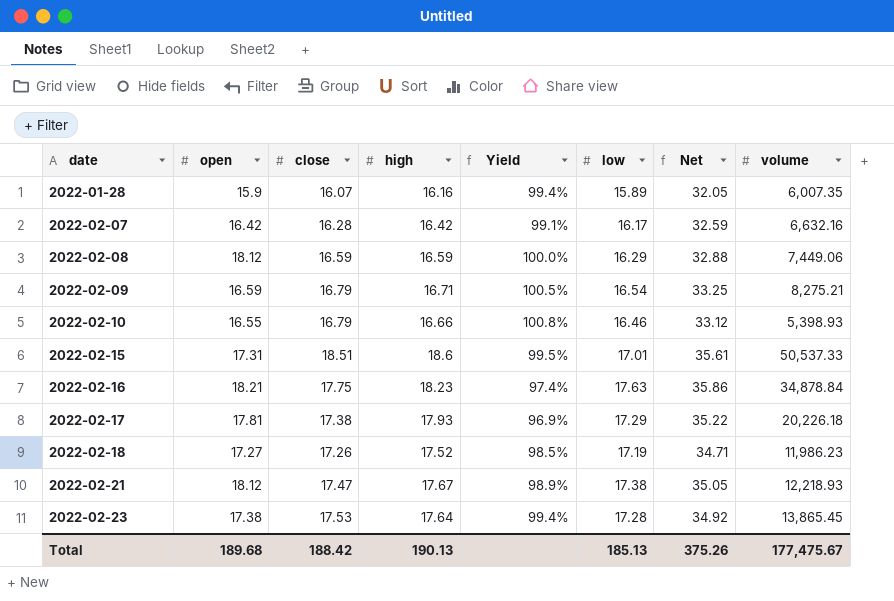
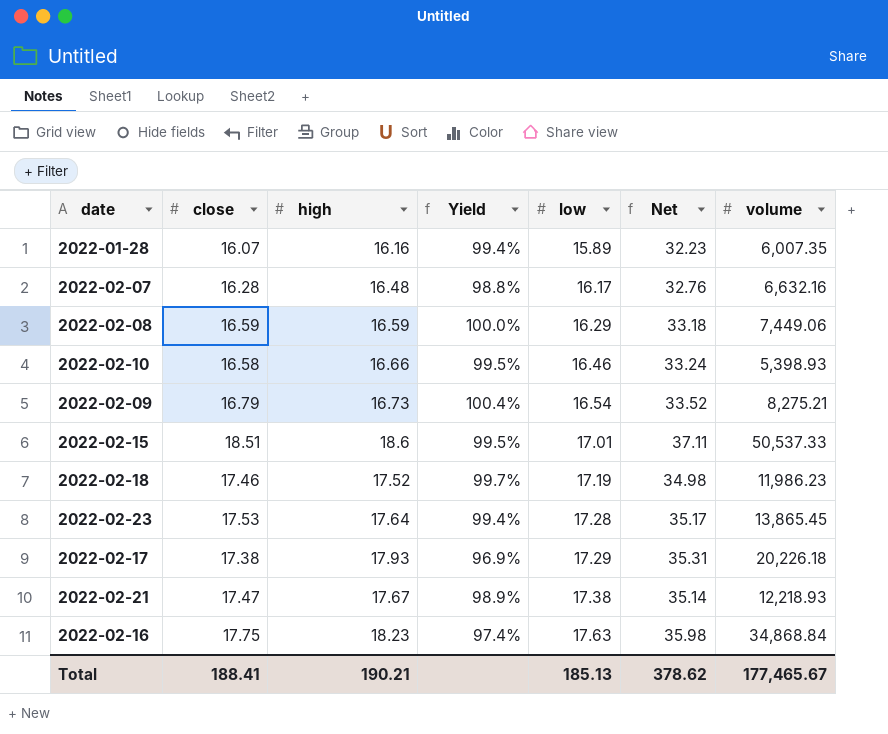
row order: date ascending -> low ascending
column open | position: 2 -> none
column Net | formula: [high] + [low] -> [close] + [high]
2022-02-07 | high: 16.42 -> 16.48
2022-02-07 | Yield: 99.1% -> 98.8%
2022-02-10 | close: 16.79 -> 16.58
2022-02-10 | Yield: 100.8% -> 99.5%
2022-02-09 | high: 16.71 -> 16.73
2022-02-09 | Yield: 100.5% -> 100.4%
2022-02-18 | close: 17.26 -> 17.46
2022-02-18 | Yield: 98.5% -> 99.7%
2022-02-16 | volume: 34,878.84 -> 34,868.84
Total | close: 188.42 -> 188.41
Total | high: 190.13 -> 190.21
Total | Net: 375.26 -> 378.62
Total | volume: 177,475.67 -> 177,465.67

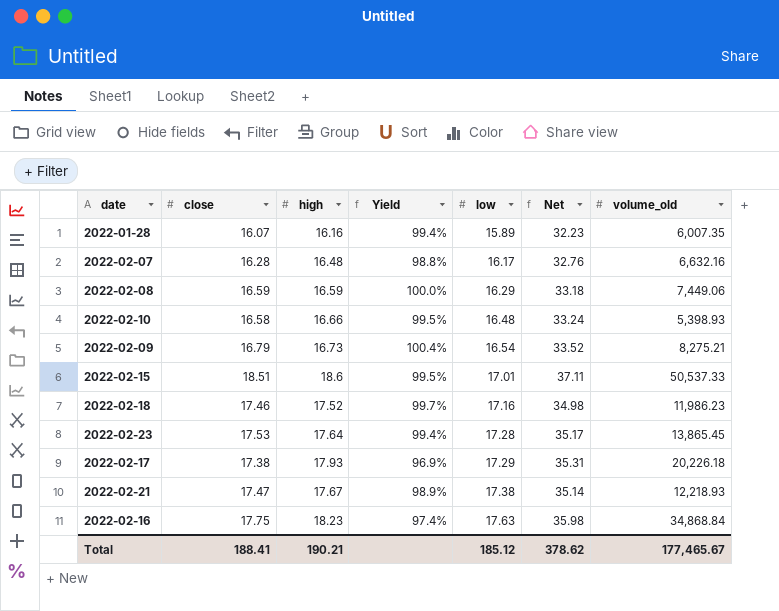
column name: volume -> volume_old
2022-02-10 | low: 16.46 -> 16.48
2022-02-18 | low: 17.19 -> 17.16
Total | low: 185.13 -> 185.12

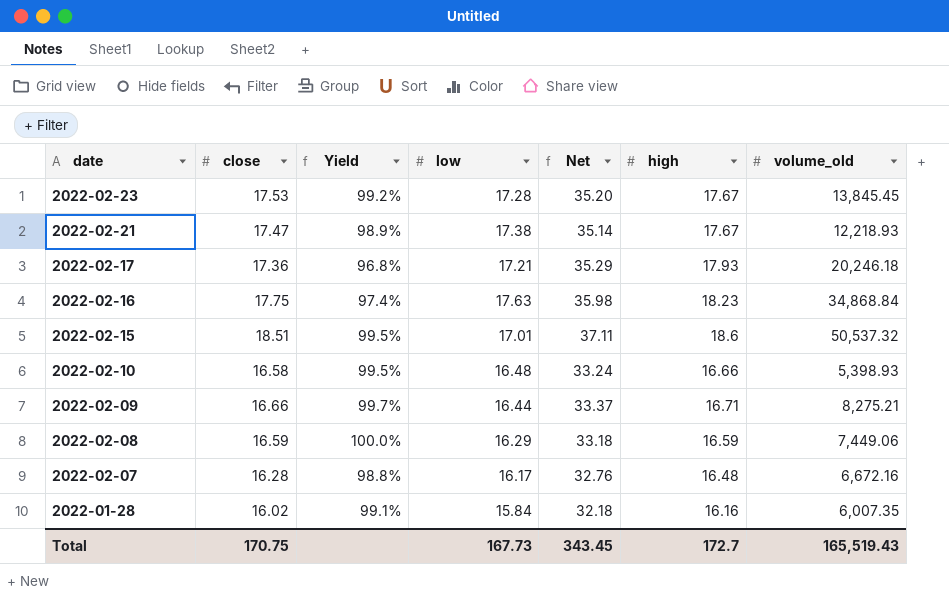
row order: low ascending -> date descending
column high | position: 3 -> 6
row 2022-02-18: 17.46 | 17.52 | 99.7% | 17.16 | 34.98 | 11,986.23 -> none
2022-02-23 | Yield: 99.4% -> 99.2%
2022-02-23 | Net: 35.17 -> 35.20
2022-02-23 | high: 17.64 -> 17.67
2022-02-23 | volume_old: 13,865.45 -> 13,845.45
2022-02-17 | close: 17.38 -> 17.36
2022-02-17 | Yield: 96.9% -> 96.8%
2022-02-17 | low: 17.29 -> 17.21
2022-02-17 | Net: 35.31 -> 35.29
2022-02-17 | volume_old: 20,226.18 -> 20,246.18
2022-02-15 | volume_old: 50,537.33 -> 50,537.32
2022-02-09 | close: 16.79 -> 16.66
2022-02-09 | Yield: 100.4% -> 99.7%
2022-02-09 | low: 16.54 -> 16.44
2022-02-09 | Net: 33.52 -> 33.37
2022-02-09 | high: 16.73 -> 16.71
2022-02-07 | volume_old: 6,632.16 -> 6,672.16
2022-01-28 | close: 16.07 -> 16.02
2022-01-28 | Yield: 99.4% -> 99.1%
2022-01-28 | low: 15.89 -> 15.84
2022-01-28 | Net: 32.23 -> 32.18
Total | close: 188.41 -> 170.75
Total | low: 185.12 -> 167.73
Total | Net: 378.62 -> 343.45
Total | high: 190.21 -> 172.7
Total | volume_old: 177,465.67 -> 165,519.43

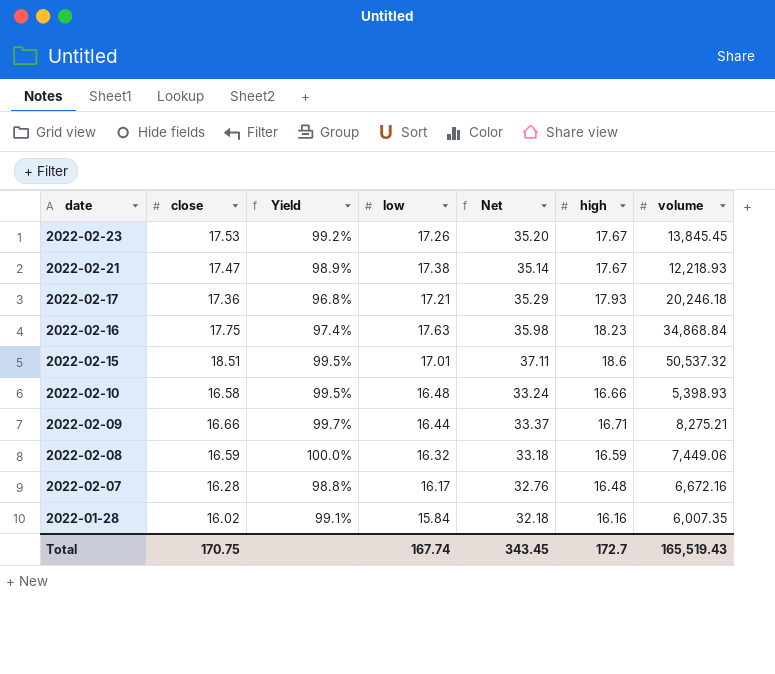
column name: volume_old -> volume
2022-02-23 | low: 17.28 -> 17.26
2022-02-08 | low: 16.29 -> 16.32
Total | low: 167.73 -> 167.74

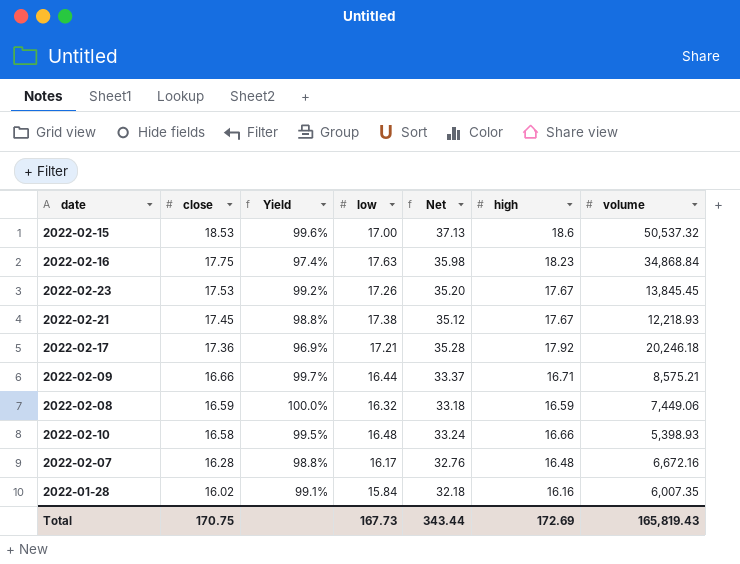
row order: date descending -> close descending
2022-02-15 | close: 18.51 -> 18.53
2022-02-15 | Yield: 99.5% -> 99.6%
2022-02-15 | low: 17.01 -> 17.00
2022-02-15 | Net: 37.11 -> 37.13
2022-02-21 | close: 17.47 -> 17.45
2022-02-21 | Yield: 98.9% -> 98.8%
2022-02-21 | Net: 35.14 -> 35.12
2022-02-17 | Yield: 96.8% -> 96.9%
2022-02-17 | Net: 35.29 -> 35.28
2022-02-17 | high: 17.93 -> 17.92
2022-02-09 | volume: 8,275.21 -> 8,575.21
Total | low: 167.74 -> 167.73
Total | Net: 343.45 -> 343.44
Total | high: 172.7 -> 172.69
Total | volume: 165,519.43 -> 165,819.43

